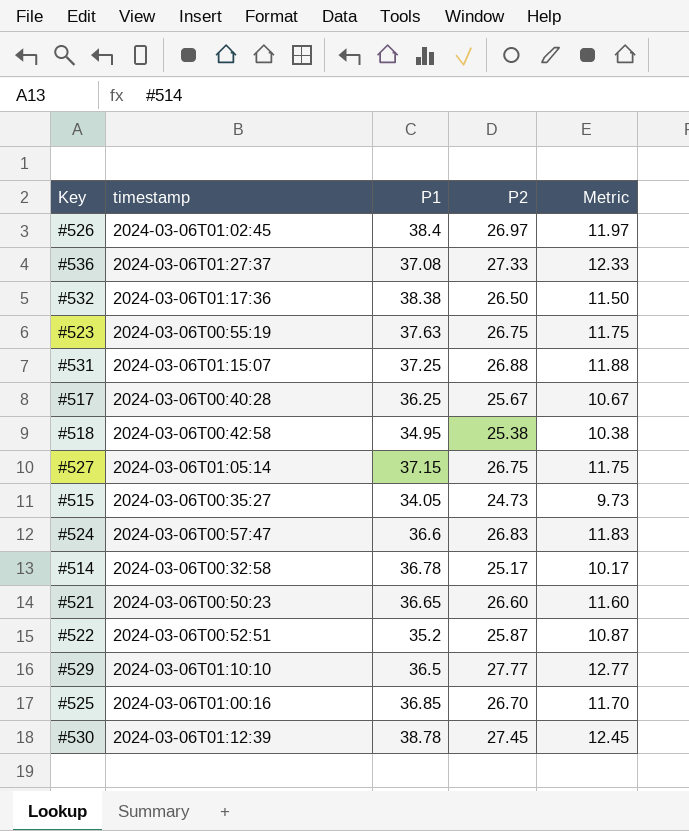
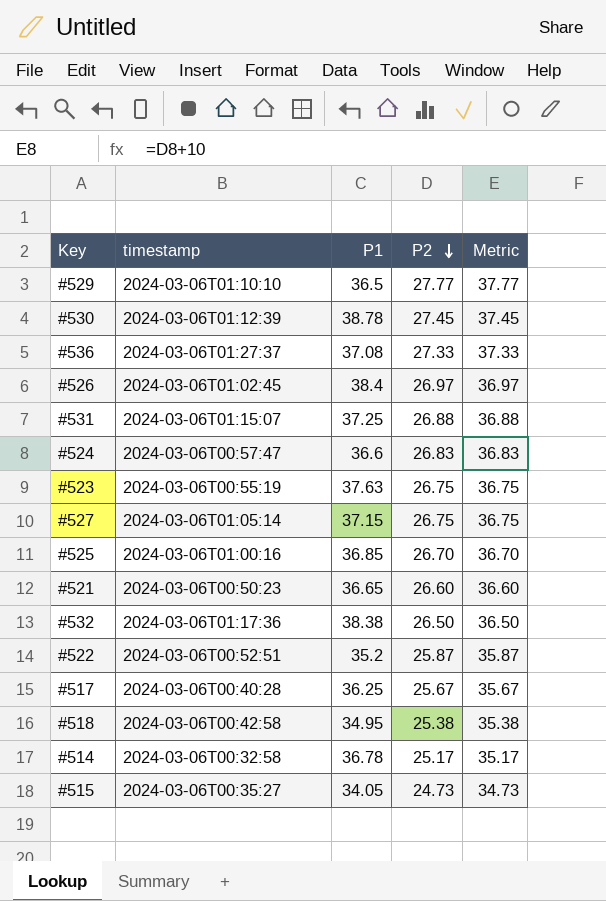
row order: none -> P2 descending
column Metric | formula: [P2] - 15 -> [P2] + 10

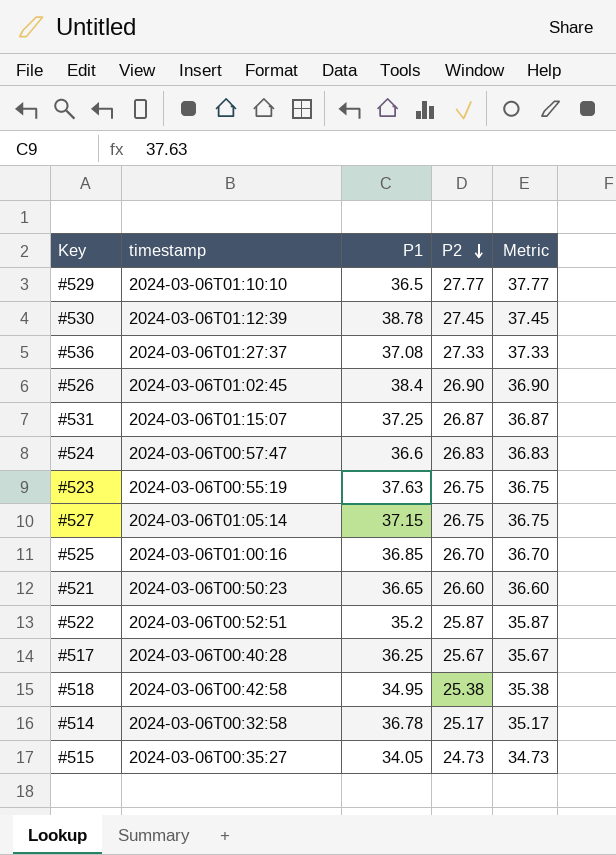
row #532: 2024-03-06T01:17:36 | 38.38 | 26.50 | 36.50 -> none
#526 | P2: 26.97 -> 26.90
#526 | Metric: 36.97 -> 36.90
#531 | P2: 26.88 -> 26.87
#531 | Metric: 36.88 -> 36.87

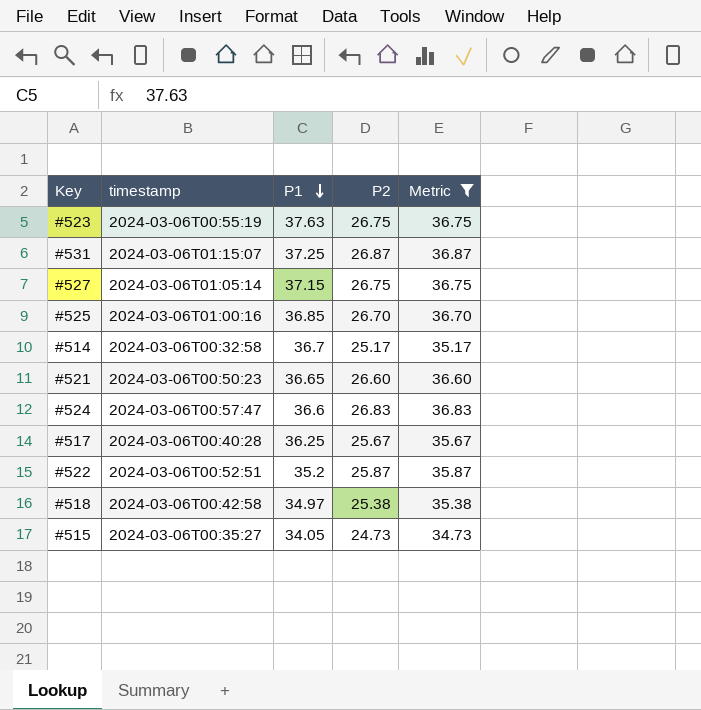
filter: none -> Metric <= 36.87
row order: P2 descending -> P1 descending
#514 | P1: 36.78 -> 36.7
#518 | P1: 34.95 -> 34.97

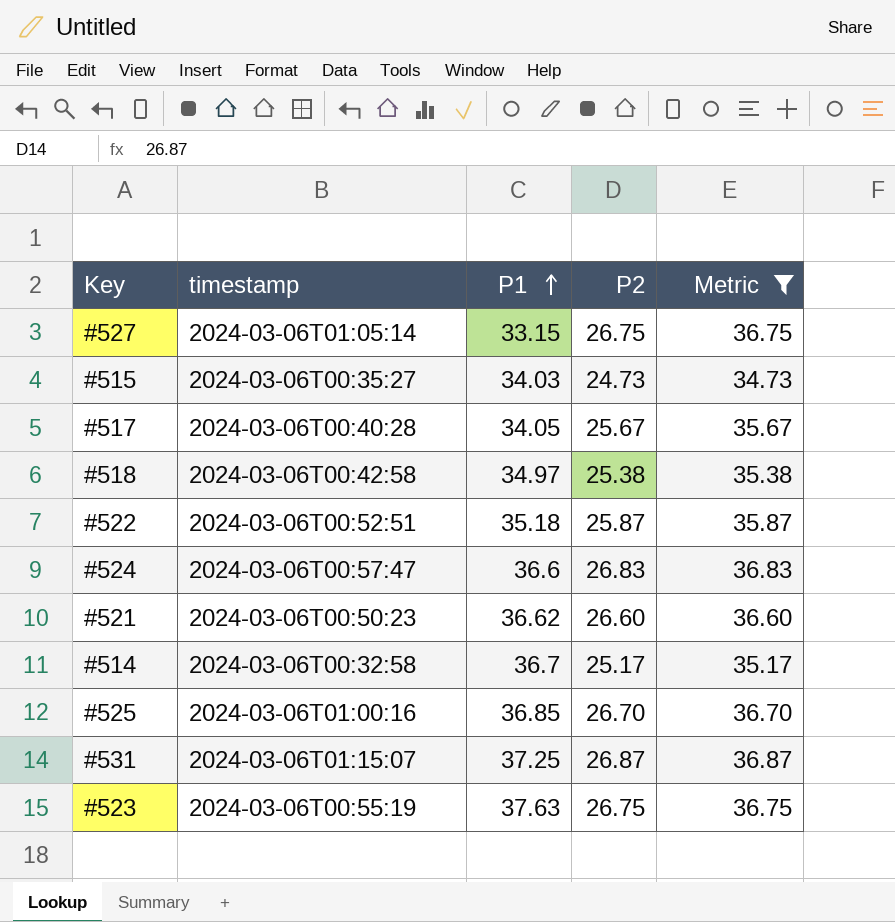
row order: P1 descending -> P1 ascending
#527 | P1: 37.15 -> 33.15
#515 | P1: 34.05 -> 34.03
#517 | P1: 36.25 -> 34.05
#522 | P1: 35.2 -> 35.18
#521 | P1: 36.65 -> 36.62

